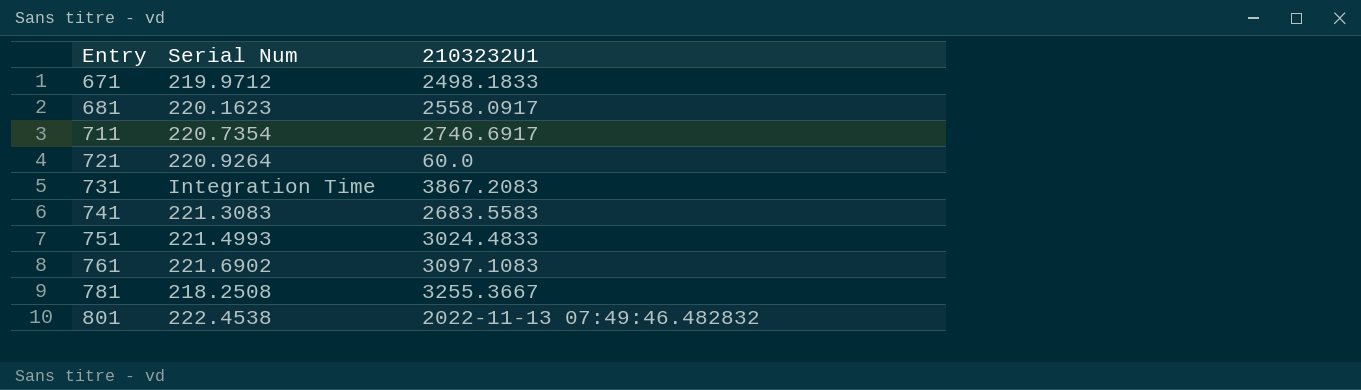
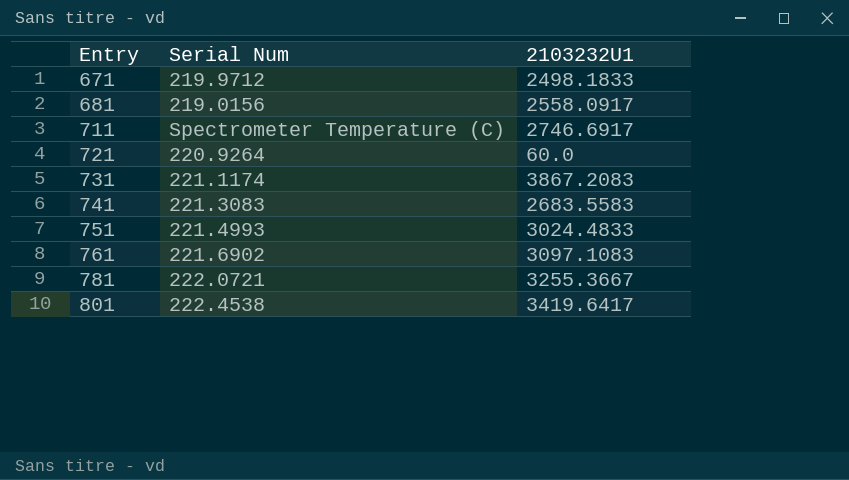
681 | Serial Num: 220.1623 -> 219.0156
711 | Serial Num: 220.7354 -> Spectrometer Temperature (C)
731 | Serial Num: Integration Time -> 221.1174
781 | Serial Num: 218.2508 -> 222.0721
801 | 2103232U1: 2022-11-13 07:49:46.482832 -> 3419.6417

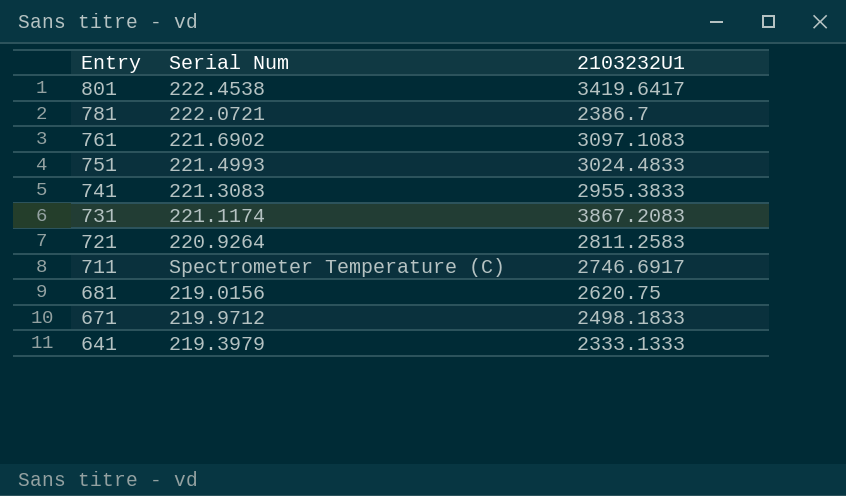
row order: Entry ascending -> Entry descending
781 | 2103232U1: 3255.3667 -> 2386.7
741 | 2103232U1: 2683.5583 -> 2955.3833
721 | 2103232U1: 60.0 -> 2811.2583
681 | 2103232U1: 2558.0917 -> 2620.75
row 641: none -> 219.3979 | 2333.1333

